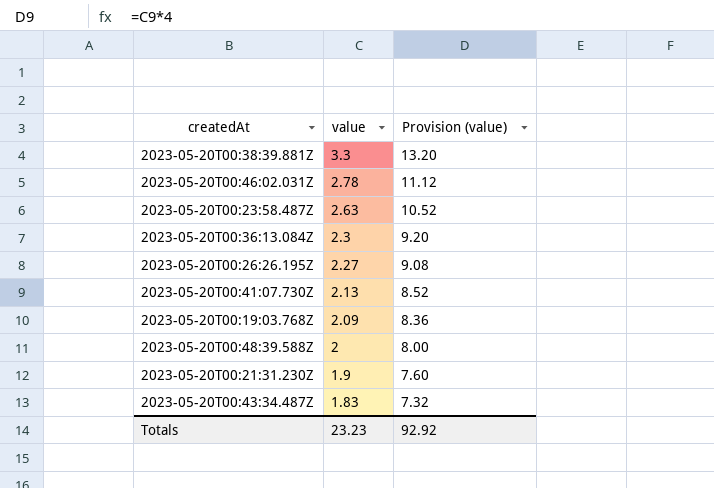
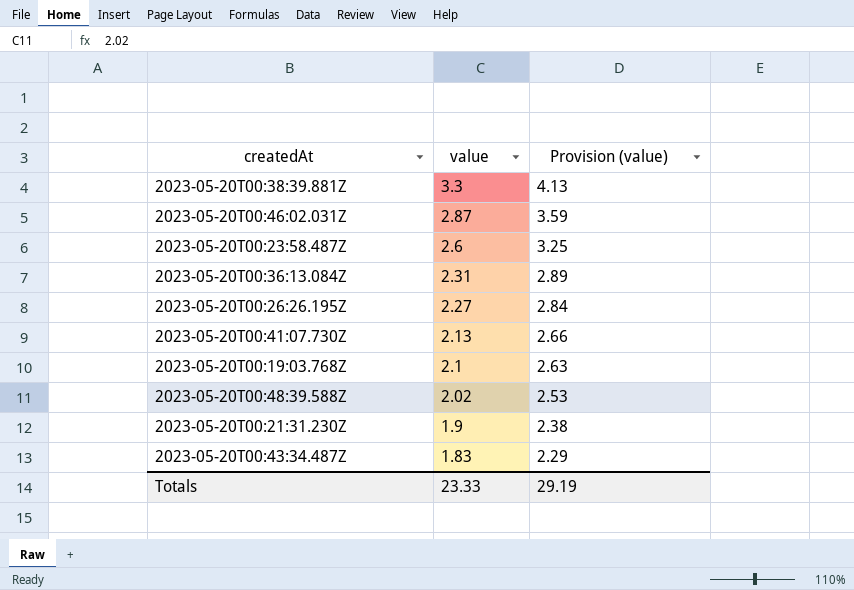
column Provision (value) | formula: [value] * 4 -> [value] * 1.25
2023-05-20T00:46:02.031Z | value: 2.78 -> 2.87
2023-05-20T00:23:58.487Z | value: 2.63 -> 2.6
2023-05-20T00:36:13.084Z | value: 2.3 -> 2.31
2023-05-20T00:19:03.768Z | value: 2.09 -> 2.1
2023-05-20T00:48:39.588Z | value: 2 -> 2.02
Totals | value: 23.23 -> 23.33
Totals | Provision (value): 92.92 -> 29.19

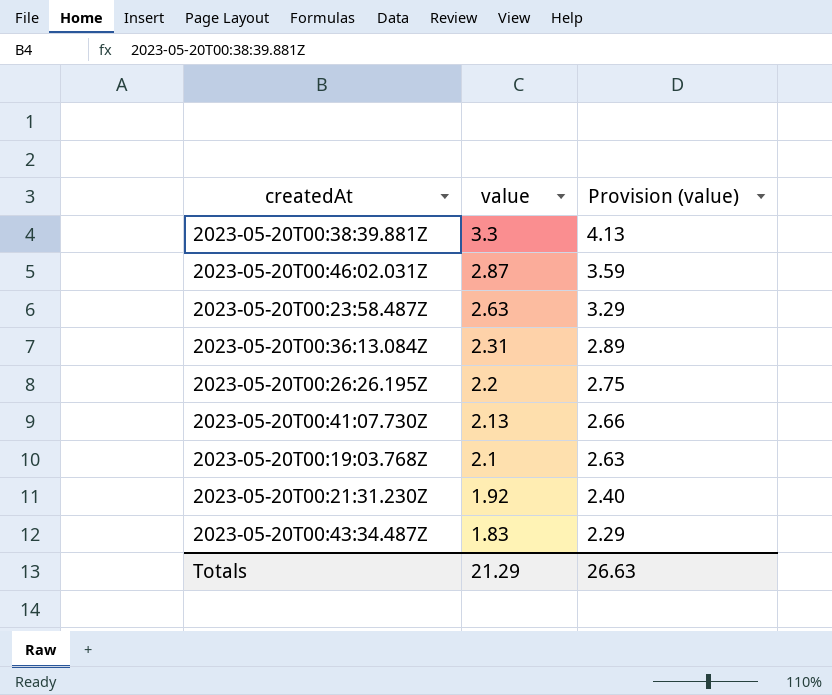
row 2023-05-20T00:48:39.588Z: 2.02 | 2.53 -> none
2023-05-20T00:23:58.487Z | value: 2.6 -> 2.63
2023-05-20T00:23:58.487Z | Provision (value): 3.25 -> 3.29
2023-05-20T00:26:26.195Z | value: 2.27 -> 2.2
2023-05-20T00:26:26.195Z | Provision (value): 2.84 -> 2.75
2023-05-20T00:21:31.230Z | value: 1.9 -> 1.92
2023-05-20T00:21:31.230Z | Provision (value): 2.38 -> 2.40
Totals | value: 23.33 -> 21.29
Totals | Provision (value): 29.19 -> 26.63

